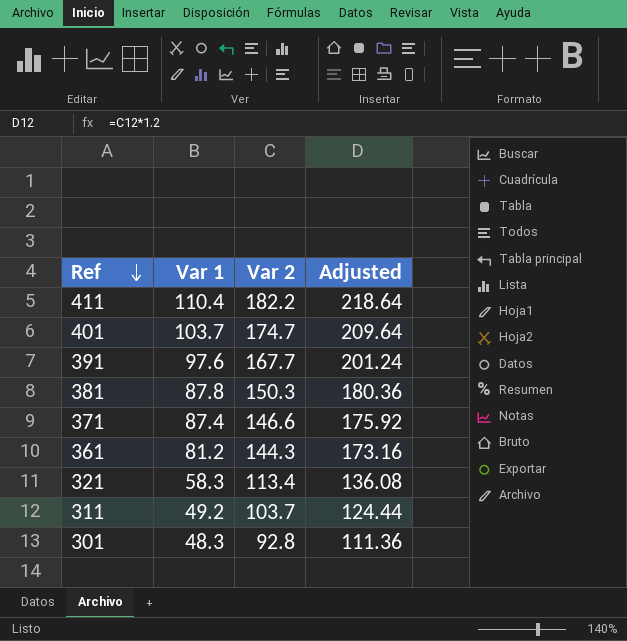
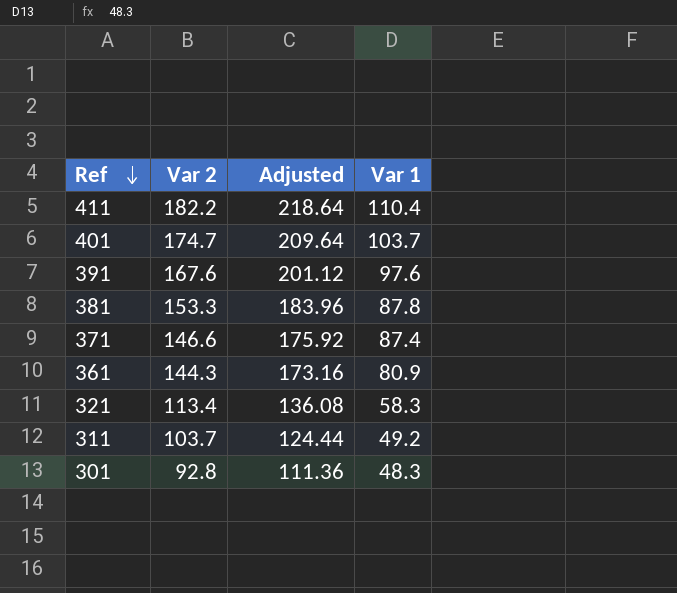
column Var 1 | position: 2 -> 4
391 | Var 2: 167.7 -> 167.6
391 | Adjusted: 201.24 -> 201.12
381 | Var 2: 150.3 -> 153.3
381 | Adjusted: 180.36 -> 183.96
361 | Var 1: 81.2 -> 80.9

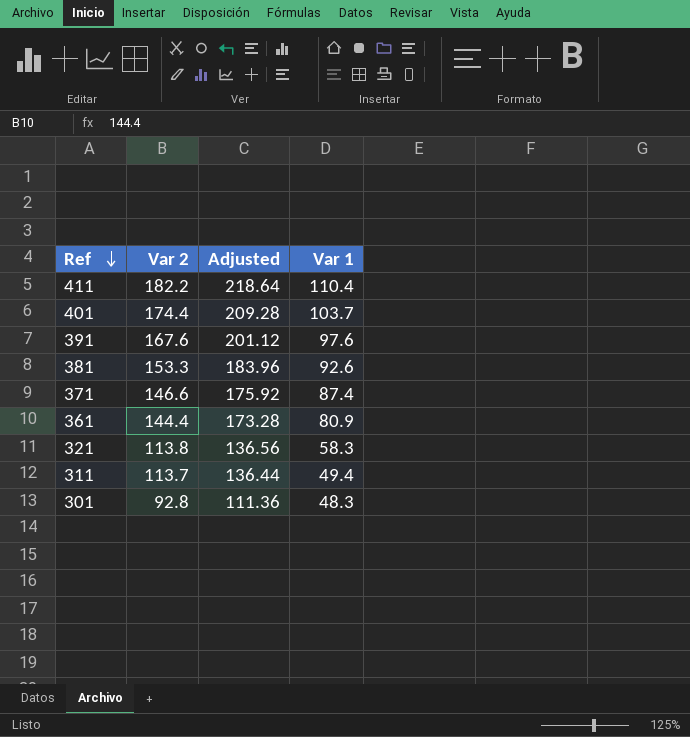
401 | Var 2: 174.7 -> 174.4
401 | Adjusted: 209.64 -> 209.28
381 | Var 1: 87.8 -> 92.6
361 | Var 2: 144.3 -> 144.4
361 | Adjusted: 173.16 -> 173.28
321 | Var 2: 113.4 -> 113.8
321 | Adjusted: 136.08 -> 136.56
311 | Var 2: 103.7 -> 113.7
311 | Adjusted: 124.44 -> 136.44
311 | Var 1: 49.2 -> 49.4

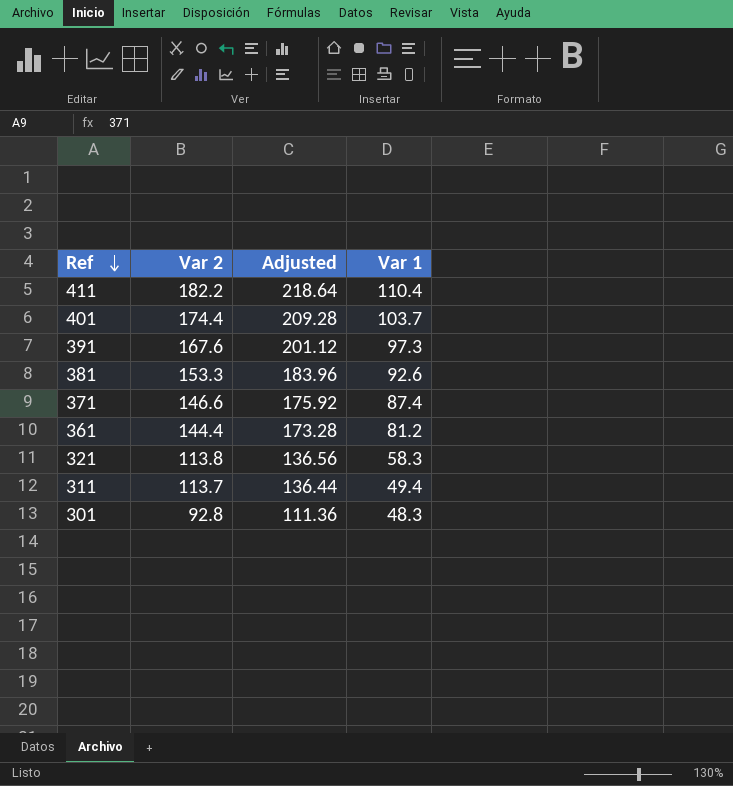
391 | Var 1: 97.6 -> 97.3
361 | Var 1: 80.9 -> 81.2

